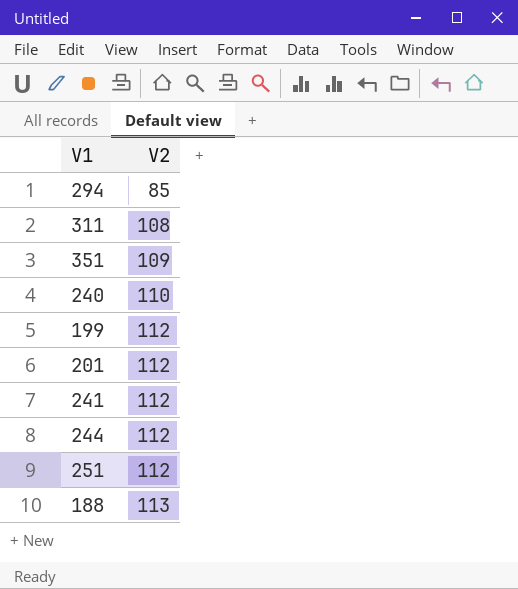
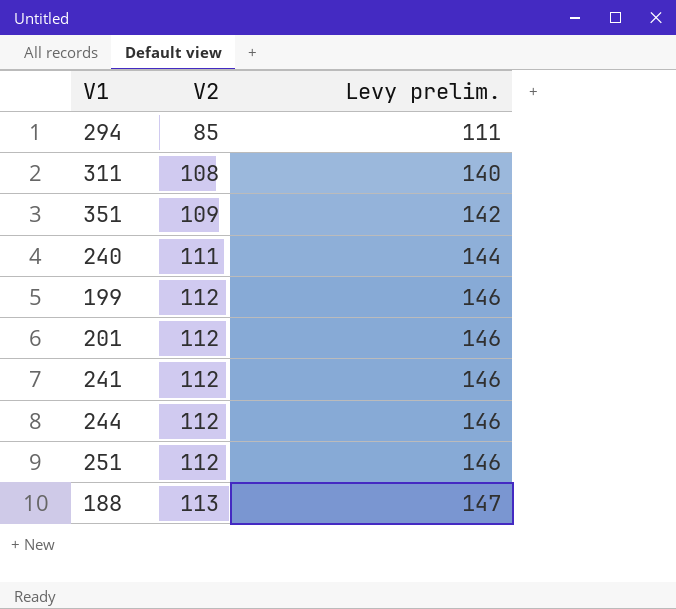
column Levy prelim. | formula: none -> [V2] * 1.3
240 | V2: 110 -> 111

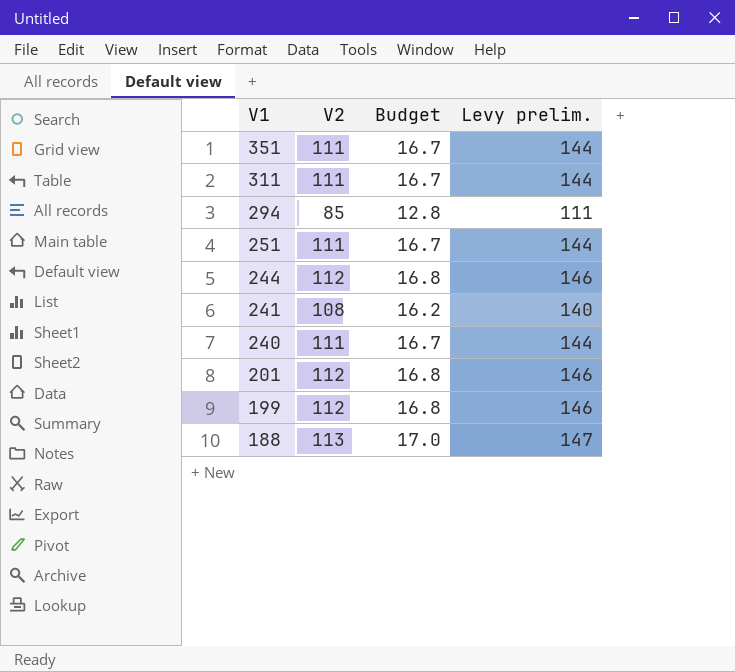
row order: V2 ascending -> V1 descending
column Budget | formula: none -> [V2] * 0.15
351 | V2: 109 -> 111
351 | Levy prelim.: 142 -> 144
311 | V2: 108 -> 111
311 | Levy prelim.: 140 -> 144
251 | V2: 112 -> 111
251 | Levy prelim.: 146 -> 144
241 | V2: 112 -> 108
241 | Levy prelim.: 146 -> 140

